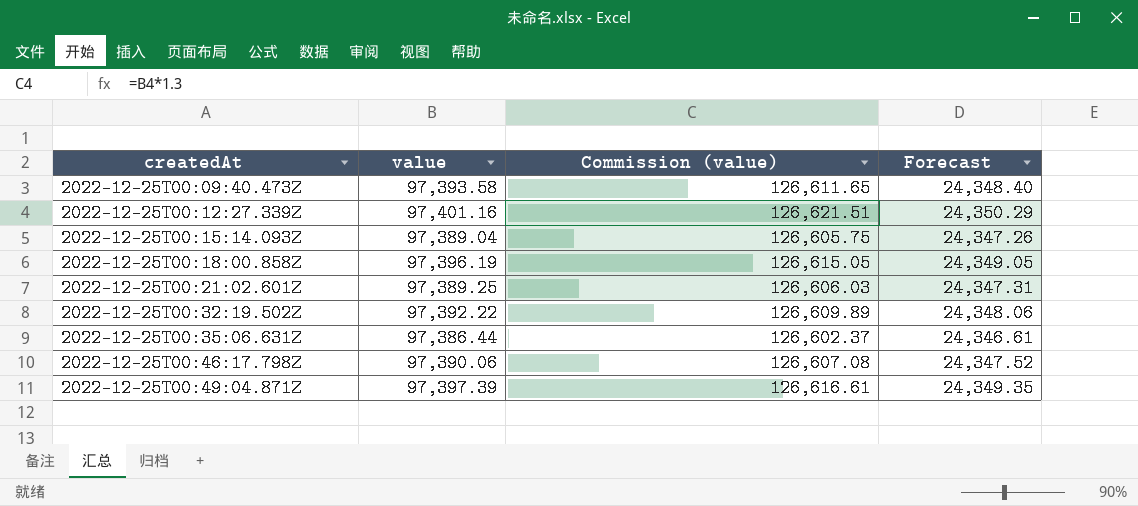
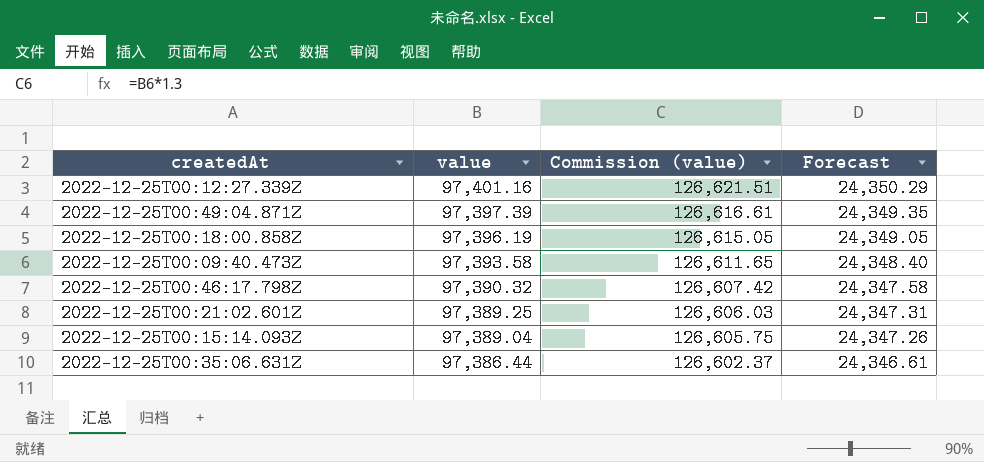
row order: createdAt ascending -> value descending
row 2022-12-25T00:32:19.502Z: 97,392.22 | 126,609.89 | 24,348.06 -> none
2022-12-25T00:46:17.798Z | value: 97,390.06 -> 97,390.32
2022-12-25T00:46:17.798Z | Commission (value): 126,607.08 -> 126,607.42
2022-12-25T00:46:17.798Z | Forecast: 24,347.52 -> 24,347.58

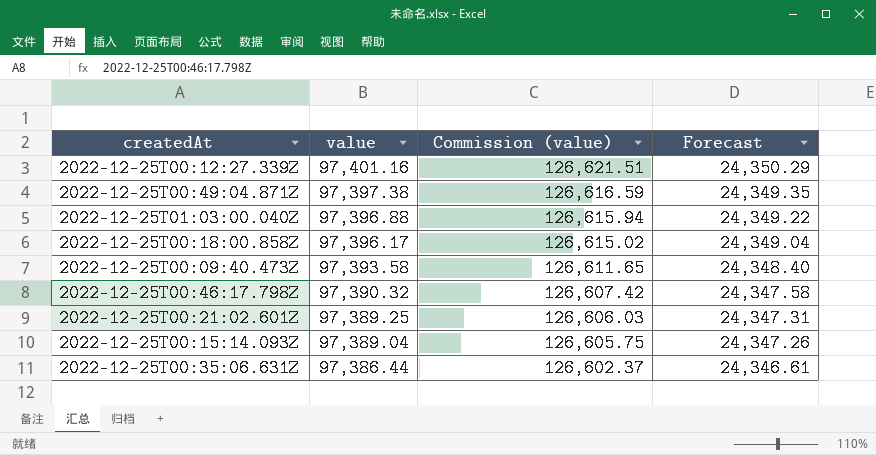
2022-12-25T00:49:04.871Z | value: 97,397.39 -> 97,397.38
2022-12-25T00:49:04.871Z | Commission (value): 126,616.61 -> 126,616.59
row 2022-12-25T01:03:00.040Z: none -> 97,396.88 | 126,615.94 | 24,349.22
2022-12-25T00:18:00.858Z | value: 97,396.19 -> 97,396.17
2022-12-25T00:18:00.858Z | Commission (value): 126,615.05 -> 126,615.02
2022-12-25T00:18:00.858Z | Forecast: 24,349.05 -> 24,349.04

